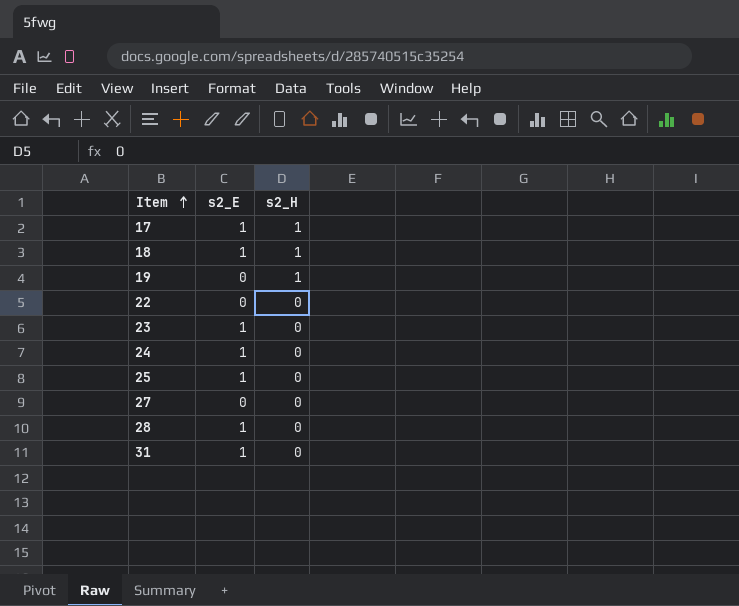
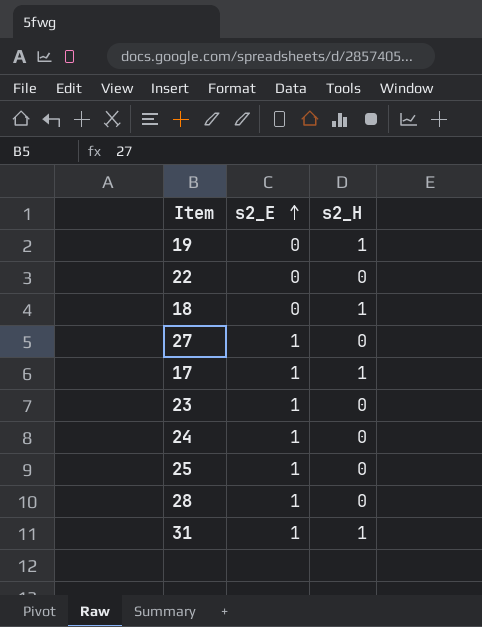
row order: Item ascending -> s2_E ascending
18 | s2_E: 1 -> 0
27 | s2_E: 0 -> 1
31 | s2_H: 0 -> 1

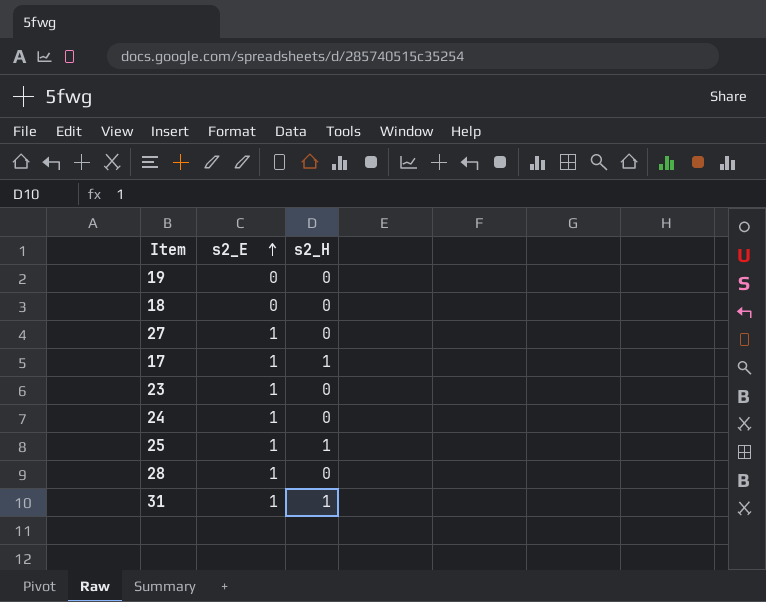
row 22: 0 | 0 -> none
19 | s2_H: 1 -> 0
18 | s2_H: 1 -> 0
25 | s2_H: 0 -> 1

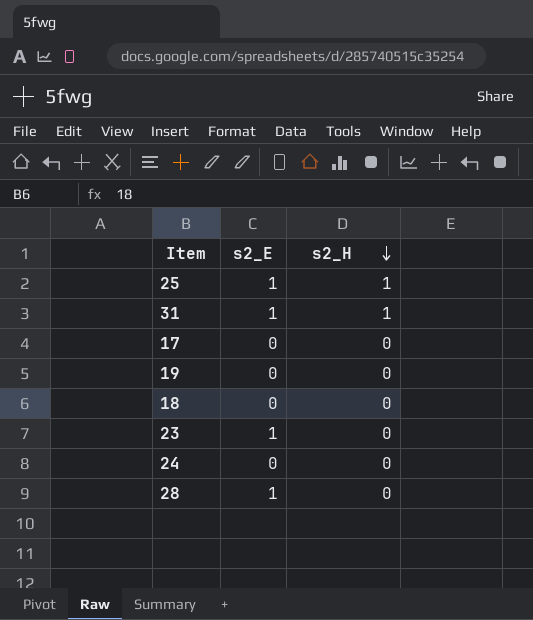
row order: s2_E ascending -> s2_H descending
row 27: 1 | 0 -> none
17 | s2_E: 1 -> 0
17 | s2_H: 1 -> 0
24 | s2_E: 1 -> 0

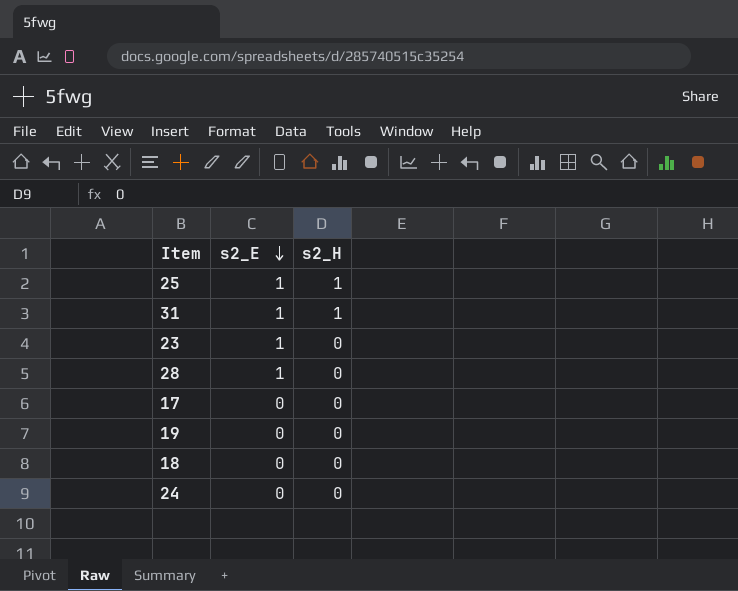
row order: s2_H descending -> s2_E descending

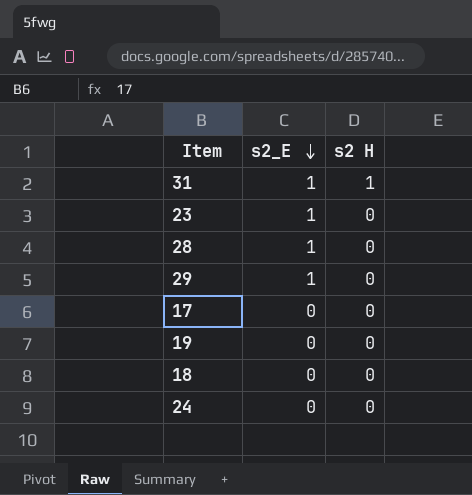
column name: s2_H -> s2 H
row 25: 1 | 1 -> none
row 29: none -> 1 | 0

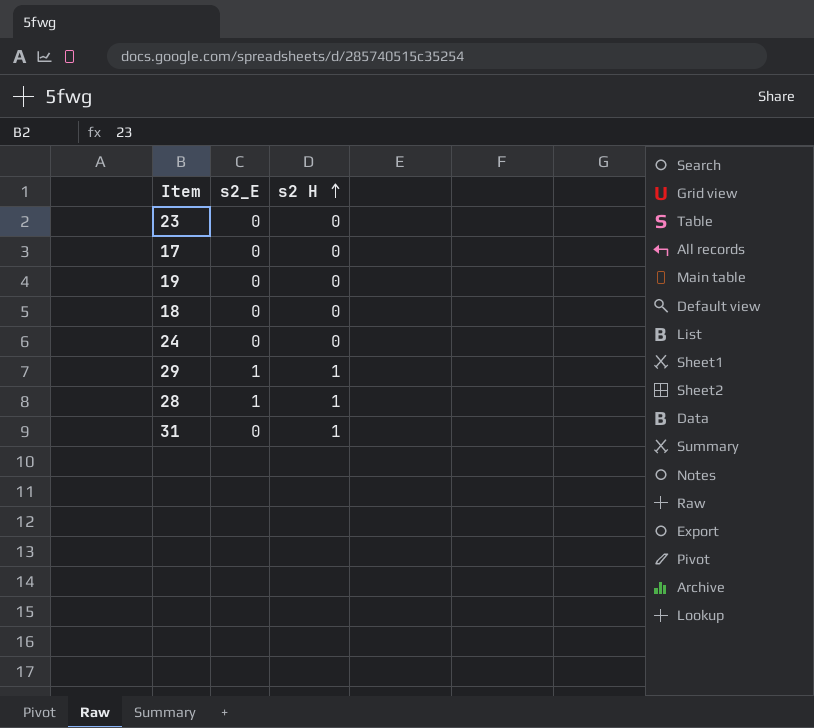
row order: s2_E descending -> s2 H ascending
23 | s2_E: 1 -> 0
29 | s2 H: 0 -> 1
28 | s2 H: 0 -> 1
31 | s2_E: 1 -> 0

